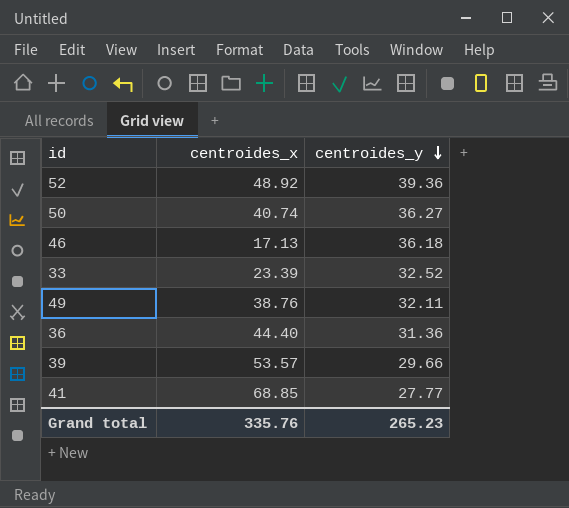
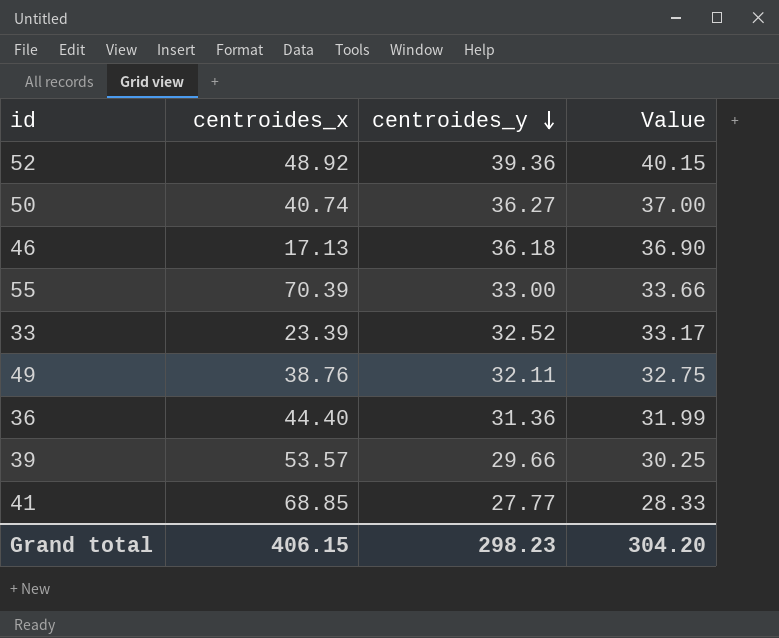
column Value | formula: none -> [centroides_y] * 1.02
row 55: none -> 70.39 | 33.00 | 33.66
Grand total | centroides_x: 335.76 -> 406.15
Grand total | centroides_y: 265.23 -> 298.23

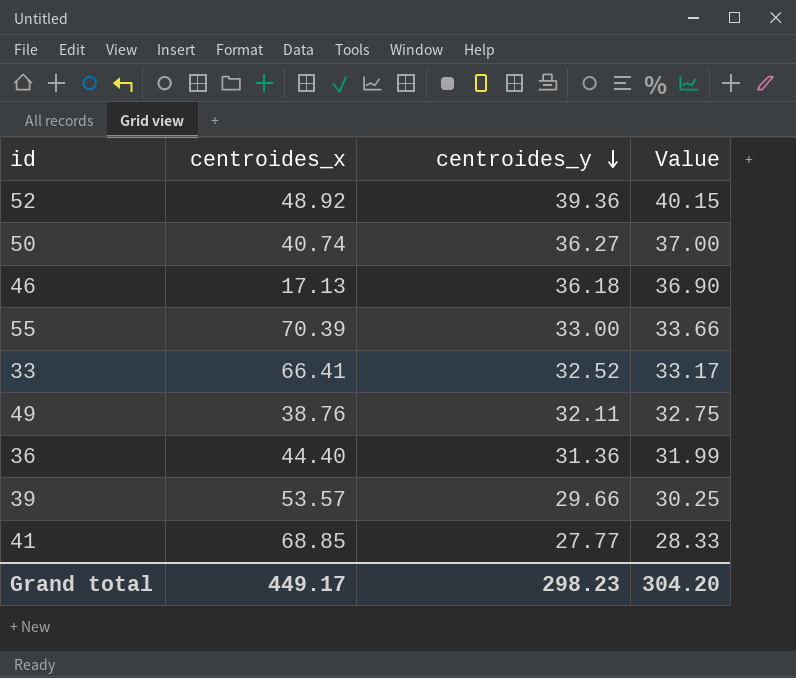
33 | centroides_x: 23.39 -> 66.41
Grand total | centroides_x: 406.15 -> 449.17

